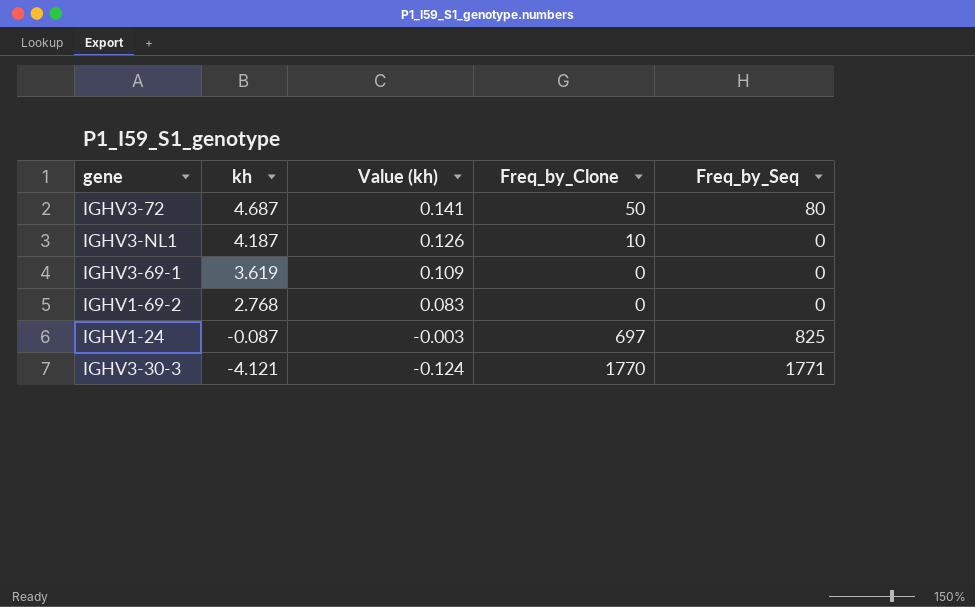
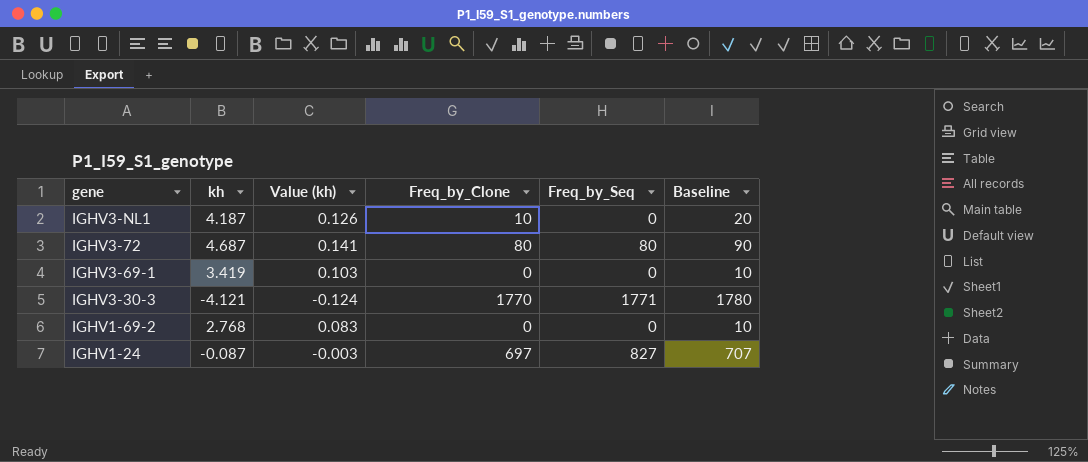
row order: kh descending -> gene descending
column Baseline | formula: none -> [Freq_by_Clone] + 10
IGHV3-72 | Freq_by_Clone: 50 -> 80
IGHV3-69-1 | kh: 3.619 -> 3.419
IGHV3-69-1 | Value (kh): 0.109 -> 0.103
IGHV1-24 | Freq_by_Seq: 825 -> 827

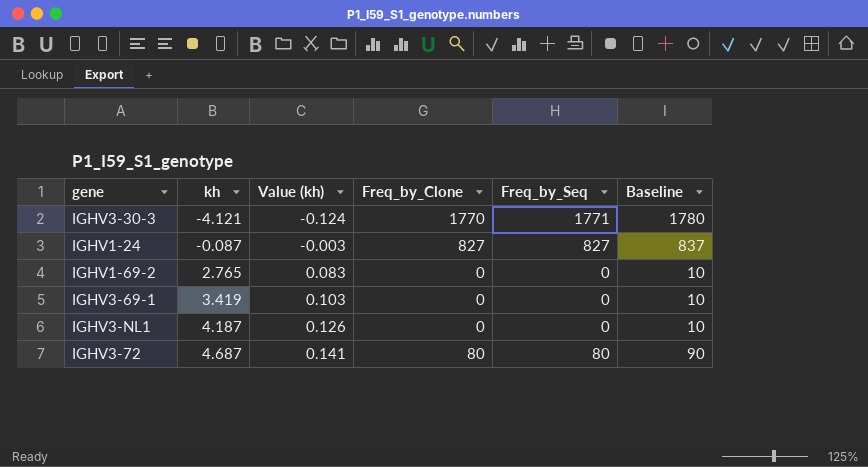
row order: gene descending -> kh ascending
IGHV1-24 | Freq_by_Clone: 697 -> 827
IGHV1-24 | Baseline: 707 -> 837
IGHV1-69-2 | kh: 2.768 -> 2.765
IGHV3-NL1 | Freq_by_Clone: 10 -> 0
IGHV3-NL1 | Baseline: 20 -> 10

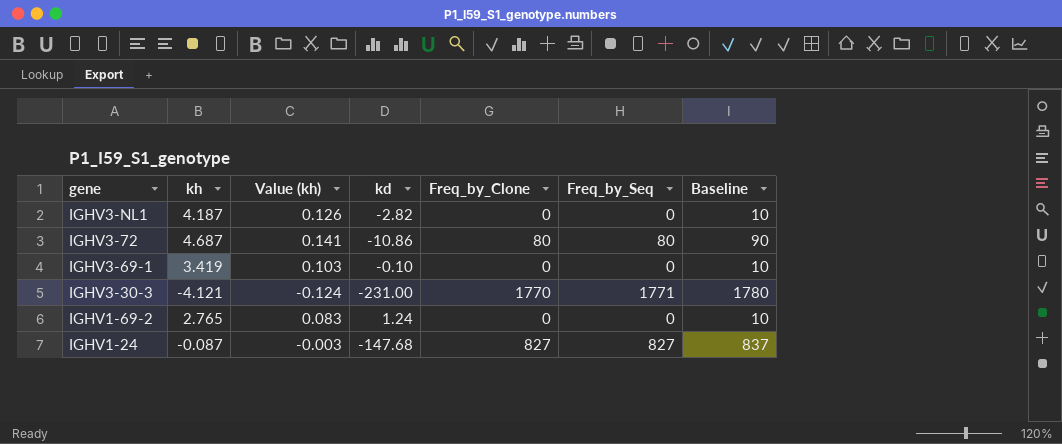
row order: kh ascending -> gene descending
column kd | position: none -> 4

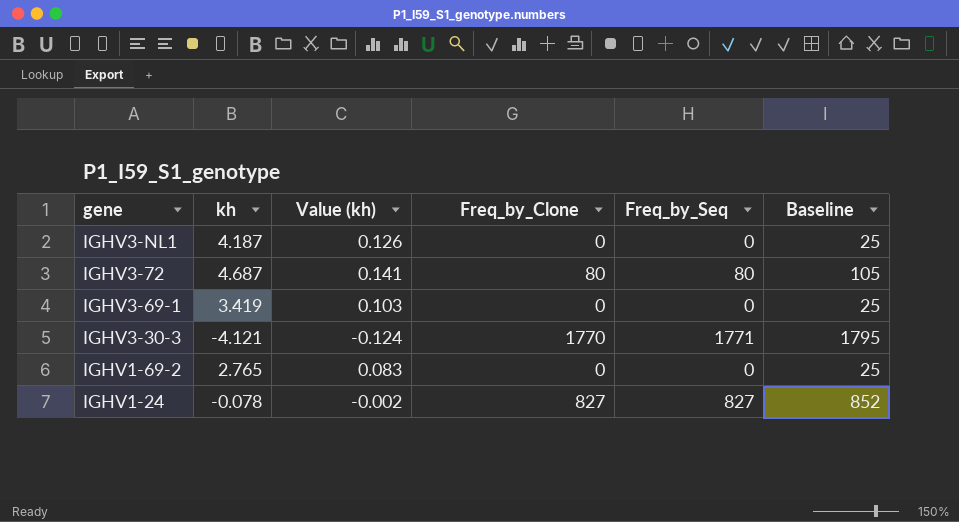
column kd | position: 4 -> none
column Baseline | formula: [Freq_by_Clone] + 10 -> [Freq_by_Clone] + 25
IGHV1-24 | kh: -0.087 -> -0.078
IGHV1-24 | Value (kh): -0.003 -> -0.002

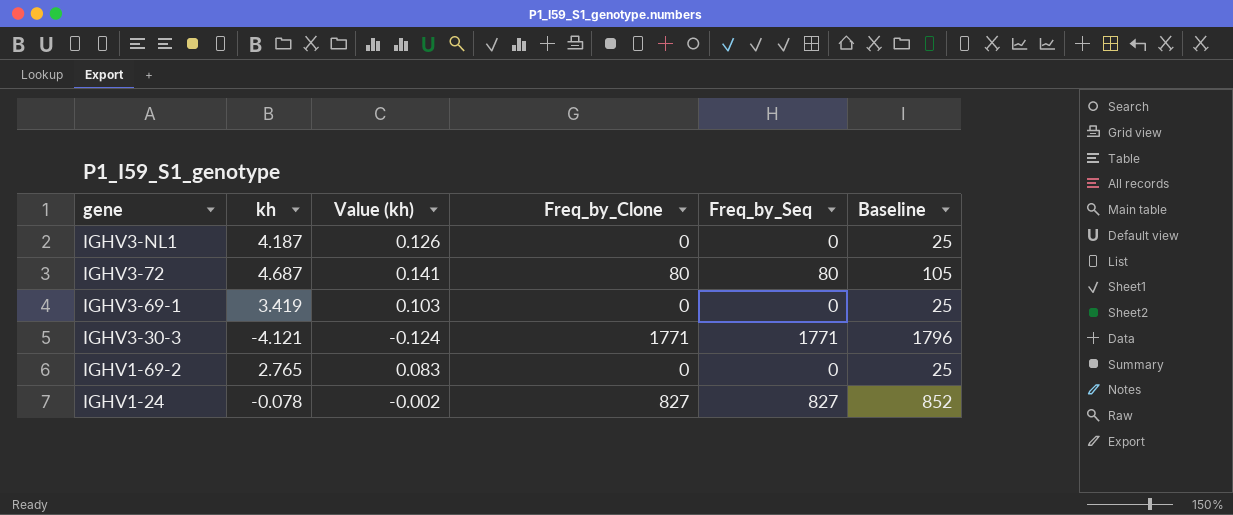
IGHV3-30-3 | Freq_by_Clone: 1770 -> 1771
IGHV3-30-3 | Baseline: 1795 -> 1796

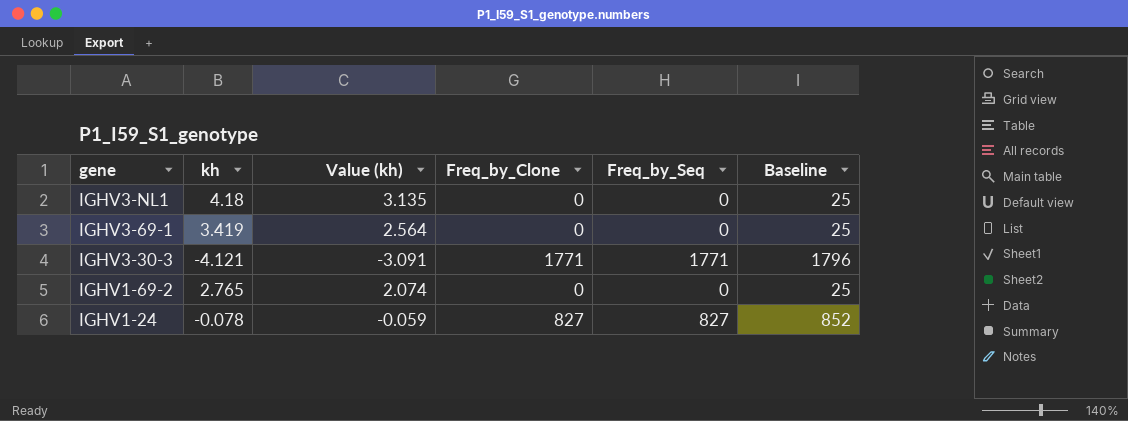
column Value (kh) | formula: [kh] * 0.03 -> [kh] * 0.75
row IGHV3-72: 4.687 | 0.141 | 80 | 80 | 105 -> none
IGHV3-NL1 | kh: 4.187 -> 4.18

